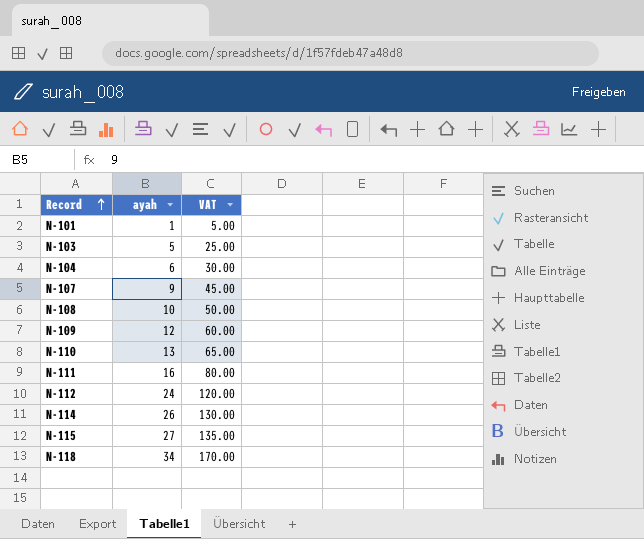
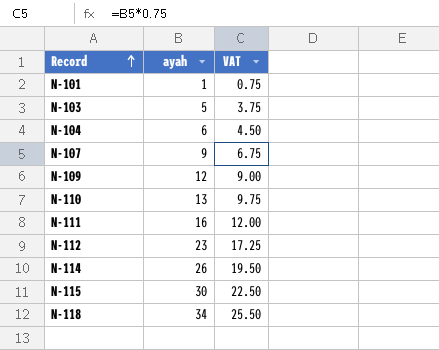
column VAT | formula: [ayah] * 5 -> [ayah] * 0.75
row N-108: 10 | 50.00 -> none
N-112 | ayah: 24 -> 23
N-115 | ayah: 27 -> 30

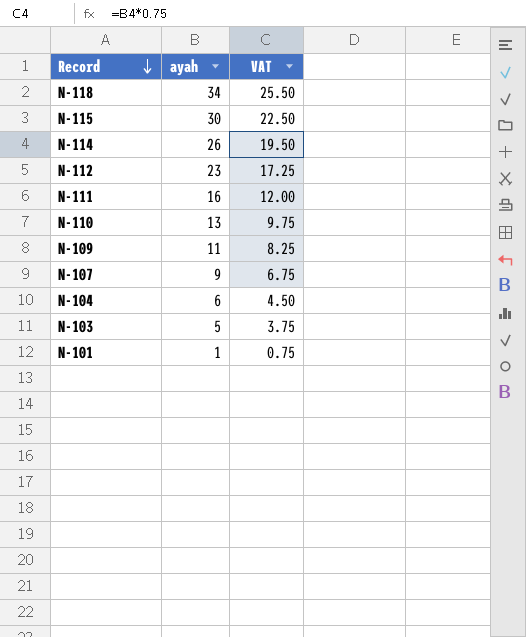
row order: Record ascending -> Record descending
N-109 | ayah: 12 -> 11
N-109 | VAT: 9.00 -> 8.25

